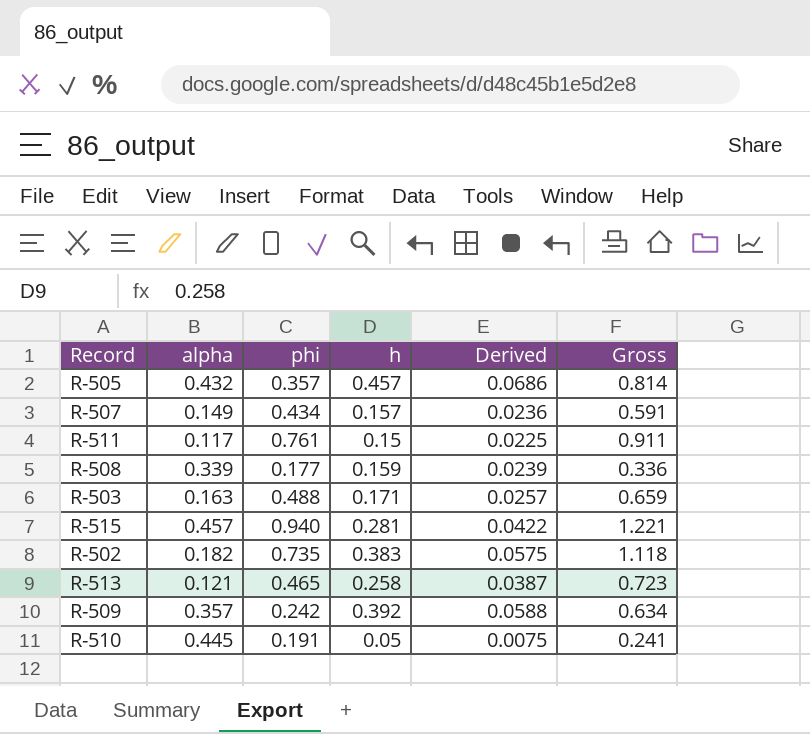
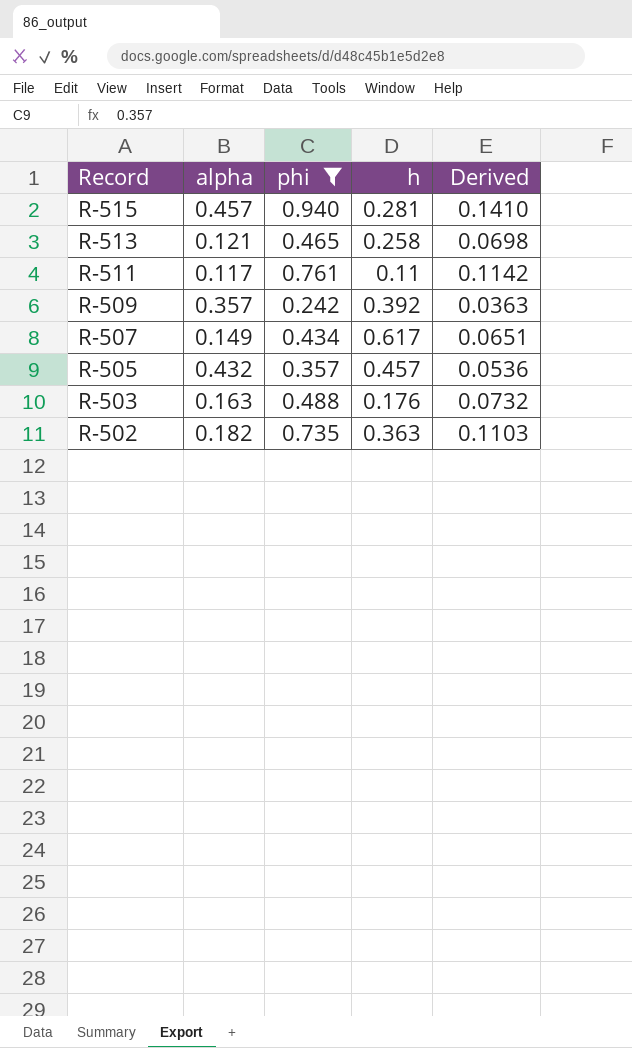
filter: none -> phi >= 0.242
row order: none -> Record descending
column Gross | formula: [phi] + [h] -> none
column Derived | formula: [h] * 0.15 -> [phi] * 0.15
R-511 | h: 0.15 -> 0.11
R-507 | h: 0.157 -> 0.617
R-503 | h: 0.171 -> 0.176
R-502 | h: 0.383 -> 0.363

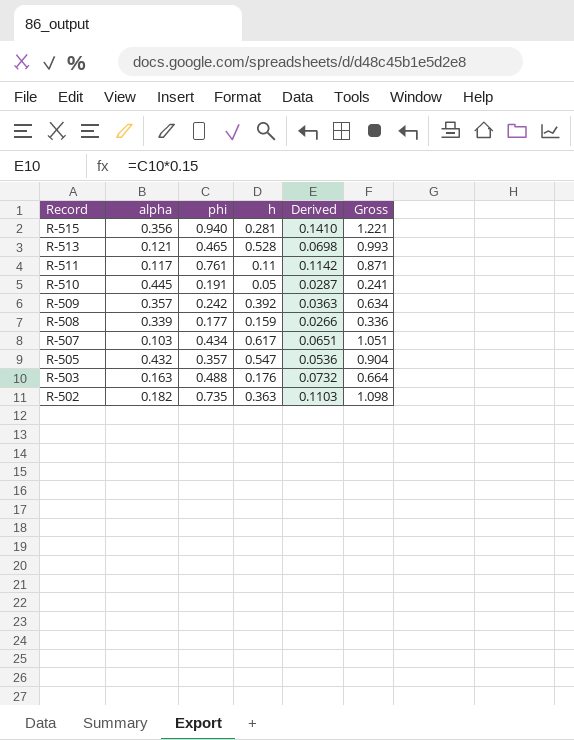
filter: phi >= 0.242 -> none
column Gross | formula: none -> [phi] + [h]
R-515 | alpha: 0.457 -> 0.356
R-513 | h: 0.258 -> 0.528
R-507 | alpha: 0.149 -> 0.103
R-505 | h: 0.457 -> 0.547

